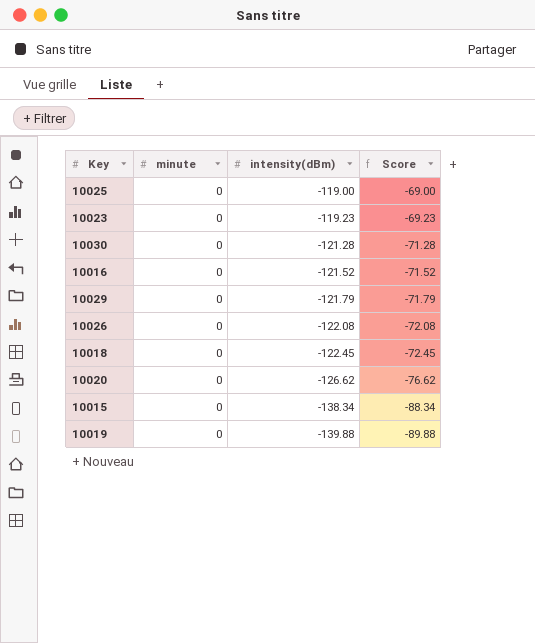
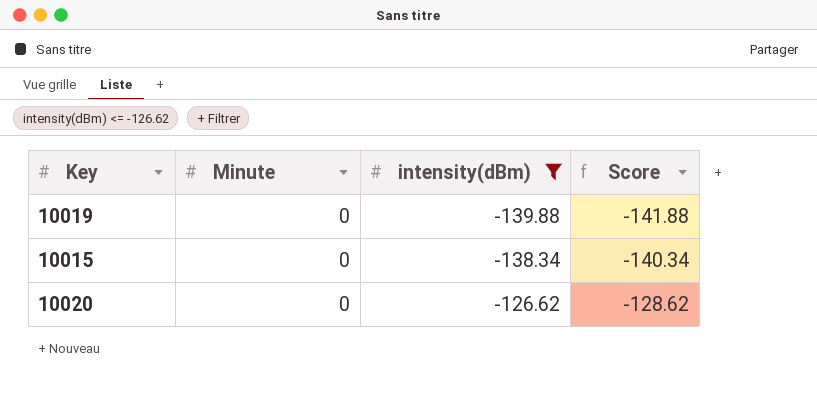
filter: none -> intensity(dBm) <= -126.62
row order: intensity(dBm) descending -> intensity(dBm) ascending
column name: minute -> Minute
column Score | formula: [intensity(dBm)] + 50 -> [intensity(dBm)] - 2

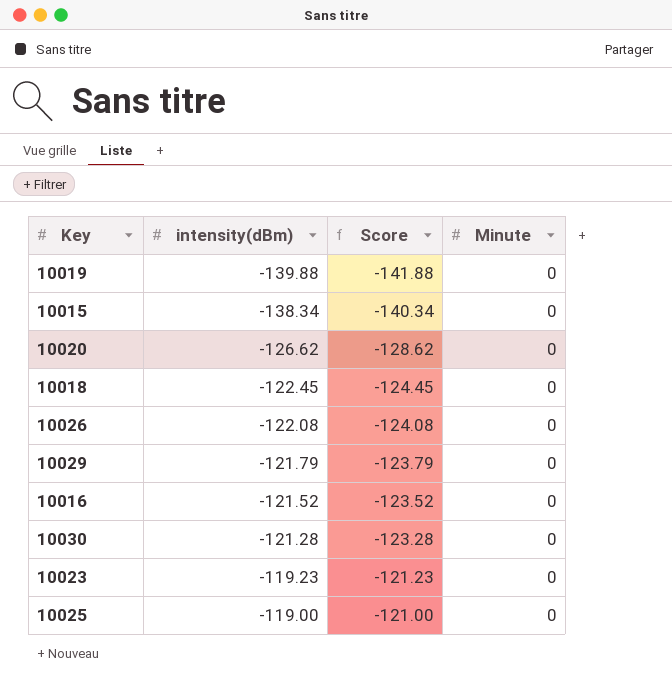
filter: intensity(dBm) <= -126.62 -> none
column Minute | position: 2 -> 4

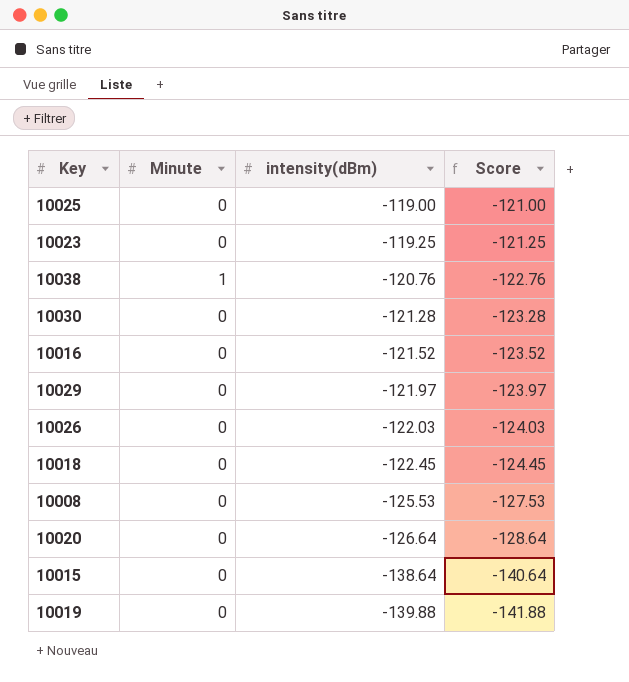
row order: intensity(dBm) ascending -> intensity(dBm) descending
column Minute | position: 4 -> 2
10023 | intensity(dBm): -119.23 -> -119.25
10023 | Score: -121.23 -> -121.25
row 10038: none -> 1 | -120.76 | -122.76
10029 | intensity(dBm): -121.79 -> -121.97
10029 | Score: -123.79 -> -123.97
10026 | intensity(dBm): -122.08 -> -122.03
10026 | Score: -124.08 -> -124.03
row 10008: none -> 0 | -125.53 | -127.53
10020 | intensity(dBm): -126.62 -> -126.64
10020 | Score: -128.62 -> -128.64
10015 | intensity(dBm): -138.34 -> -138.64
10015 | Score: -140.34 -> -140.64

